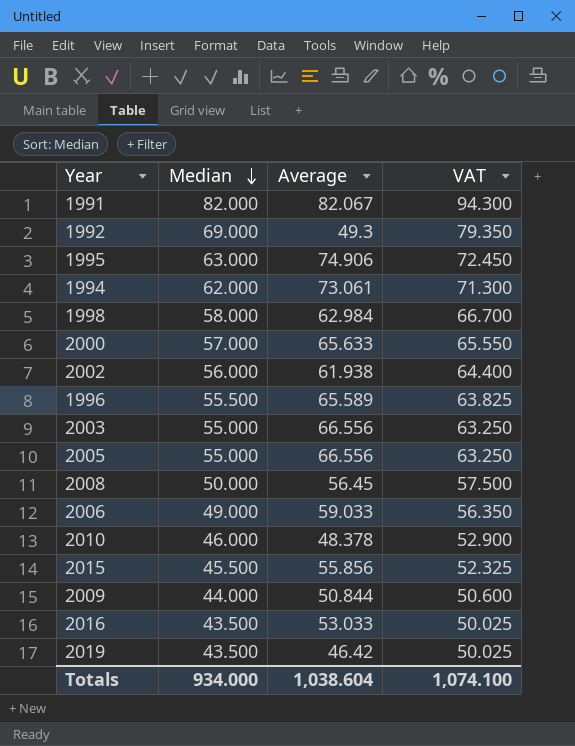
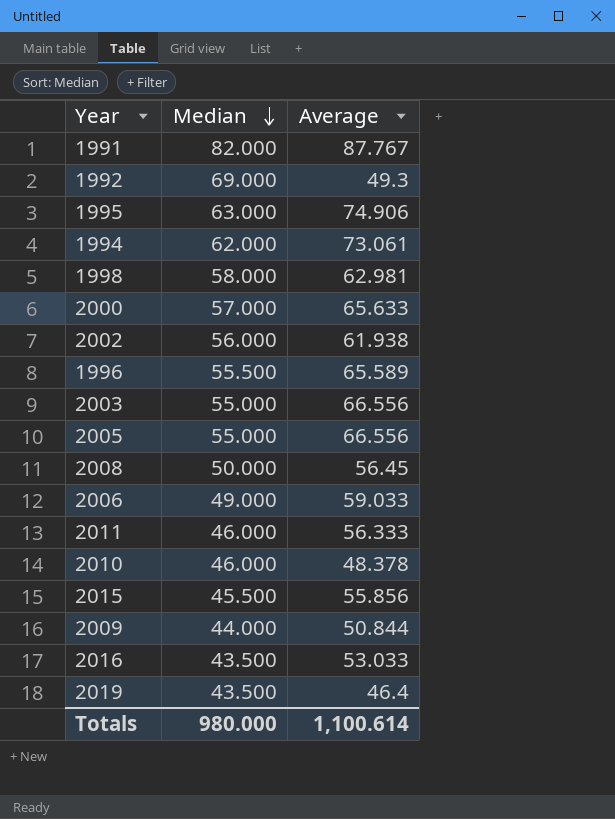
column VAT | formula: [Median] * 1.15 -> none
1991 | Average: 82.067 -> 87.767
1998 | Average: 62.984 -> 62.981
row 2011: none -> 46.000 | 56.333
2019 | Average: 46.42 -> 46.4
Totals | Median: 934.000 -> 980.000
Totals | Average: 1,038.604 -> 1,100.614

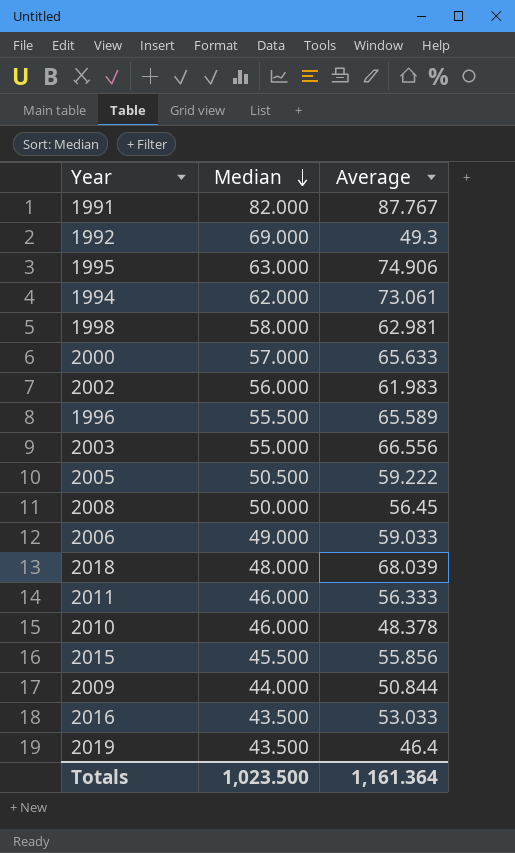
2002 | Average: 61.938 -> 61.983
2005 | Median: 55.000 -> 50.500
2005 | Average: 66.556 -> 59.222
row 2018: none -> 48.000 | 68.039
Totals | Median: 980.000 -> 1,023.500
Totals | Average: 1,100.614 -> 1,161.364

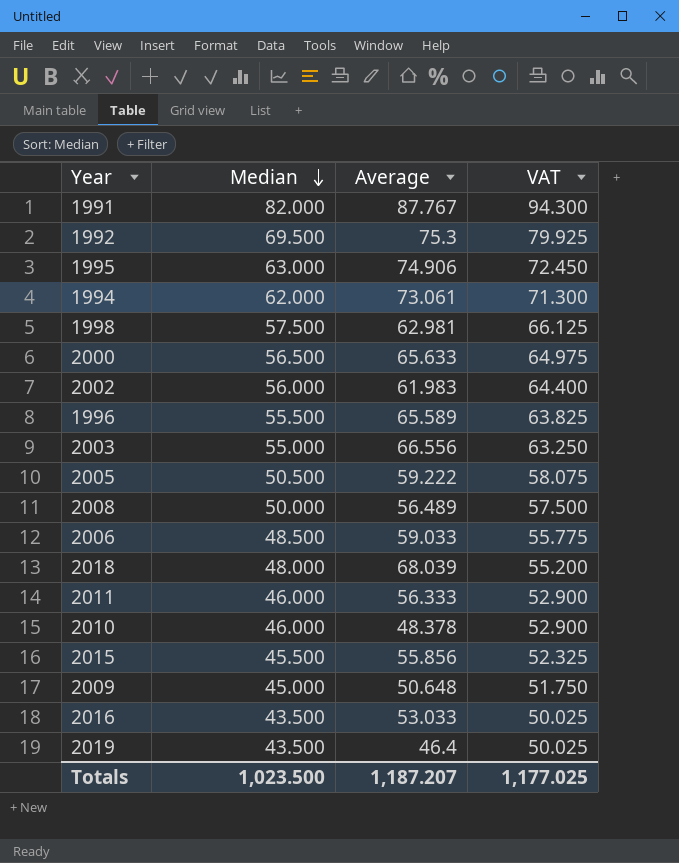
column VAT | formula: none -> [Median] * 1.15
1992 | Median: 69.000 -> 69.500
1992 | Average: 49.3 -> 75.3
1998 | Median: 58.000 -> 57.500
2000 | Median: 57.000 -> 56.500
2008 | Average: 56.45 -> 56.489
2006 | Median: 49.000 -> 48.500
2009 | Median: 44.000 -> 45.000
2009 | Average: 50.844 -> 50.648
Totals | Average: 1,161.364 -> 1,187.207

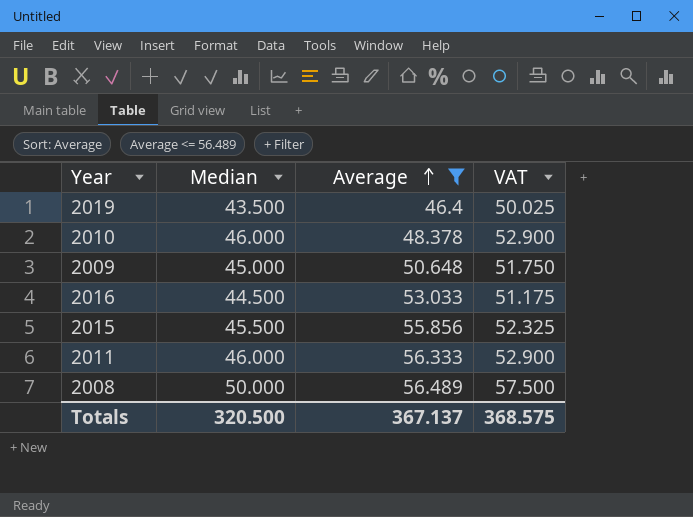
filter: none -> Average <= 56.489
row order: Median descending -> Average ascending
2016 | Median: 43.500 -> 44.500
2016 | VAT: 50.025 -> 51.175
Totals | Median: 1,023.500 -> 320.500
Totals | Average: 1,187.207 -> 367.137
Totals | VAT: 1,177.025 -> 368.575

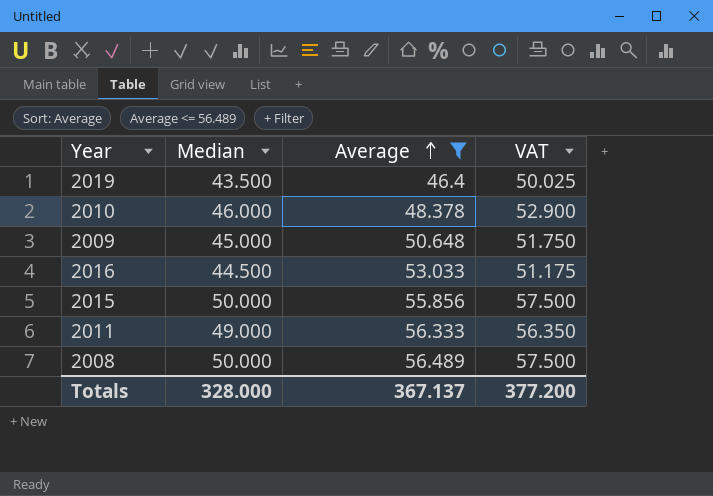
2015 | Median: 45.500 -> 50.000
2015 | VAT: 52.325 -> 57.500
2011 | Median: 46.000 -> 49.000
2011 | VAT: 52.900 -> 56.350
Totals | Median: 320.500 -> 328.000
Totals | VAT: 368.575 -> 377.200

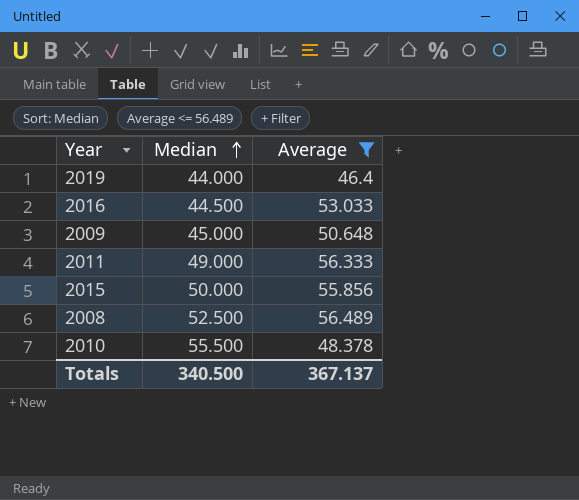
row order: Average ascending -> Median ascending
column VAT | formula: [Median] * 1.15 -> none
2019 | Median: 43.500 -> 44.000
2008 | Median: 50.000 -> 52.500
2010 | Median: 46.000 -> 55.500
Totals | Median: 328.000 -> 340.500

